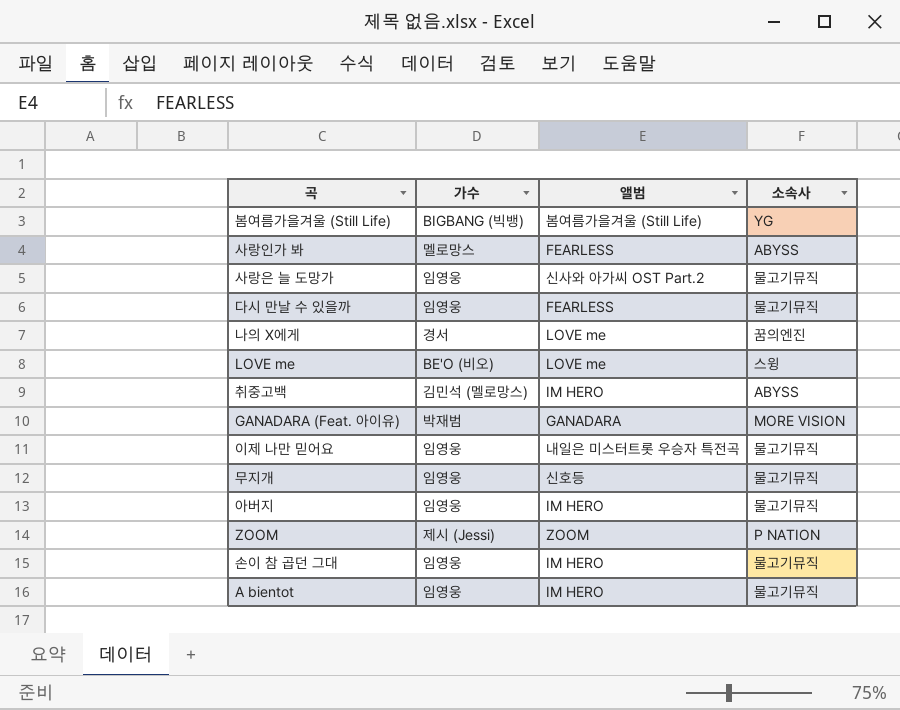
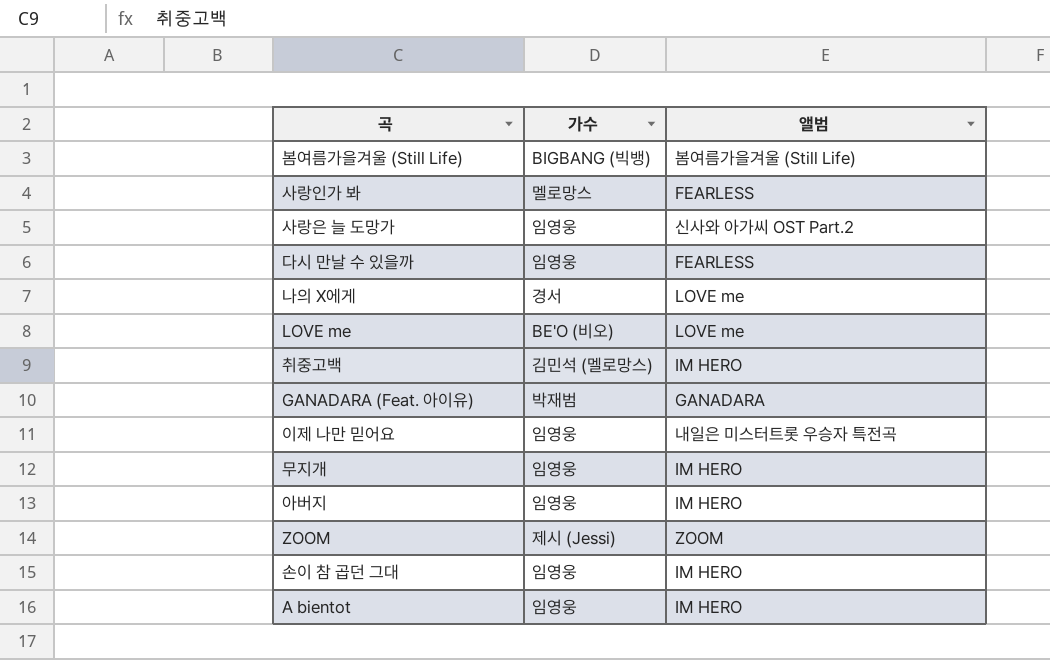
column 소속사 | position: 4 -> none
무지개 | 앨범: 신호등 -> IM HERO

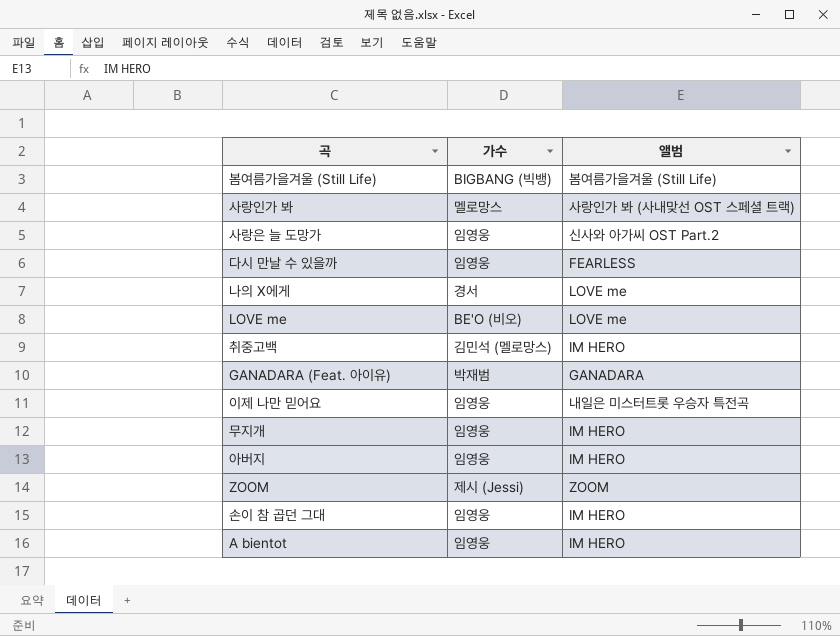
사랑인가 봐 | 앨범: FEARLESS -> 사랑인가 봐 (사내맞선 OST 스페셜 트랙)

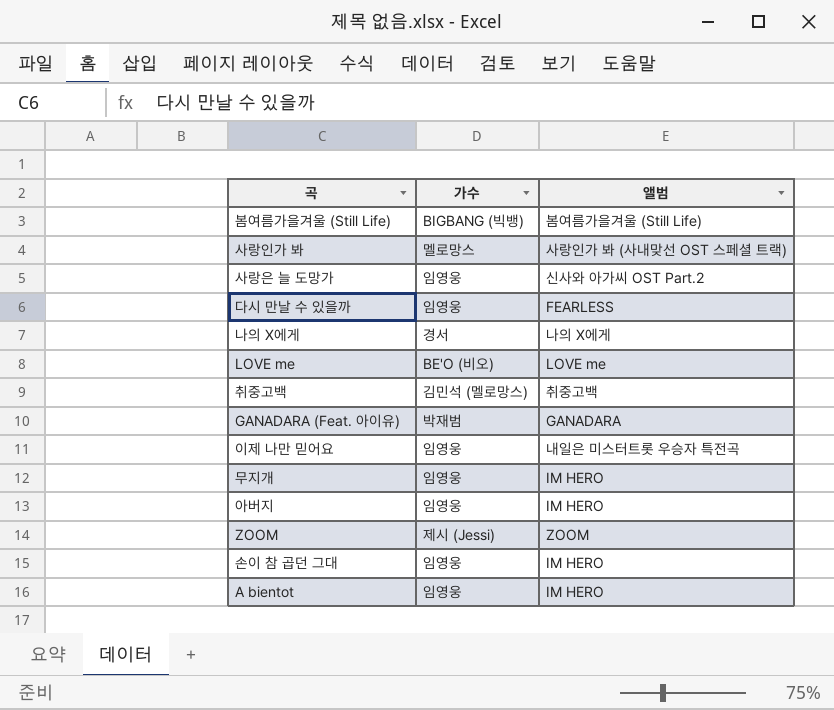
나의 X에게 | 앨범: LOVE me -> 나의 X에게
취중고백 | 앨범: IM HERO -> 취중고백

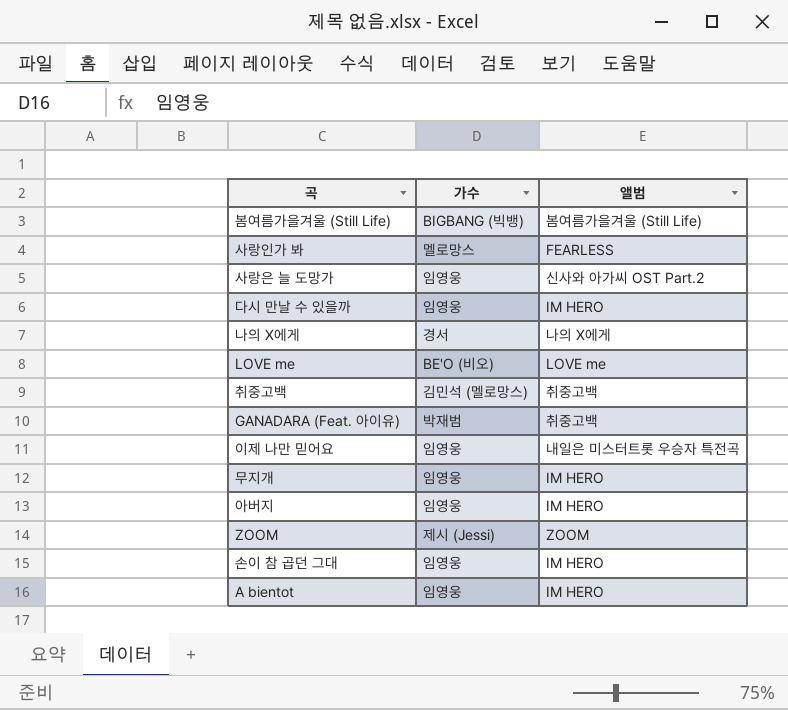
사랑인가 봐 | 앨범: 사랑인가 봐 (사내맞선 OST 스페셜 트랙) -> FEARLESS
다시 만날 수 있을까 | 앨범: FEARLESS -> IM HERO
GANADARA (Feat. 아이유) | 앨범: GANADARA -> 취중고백

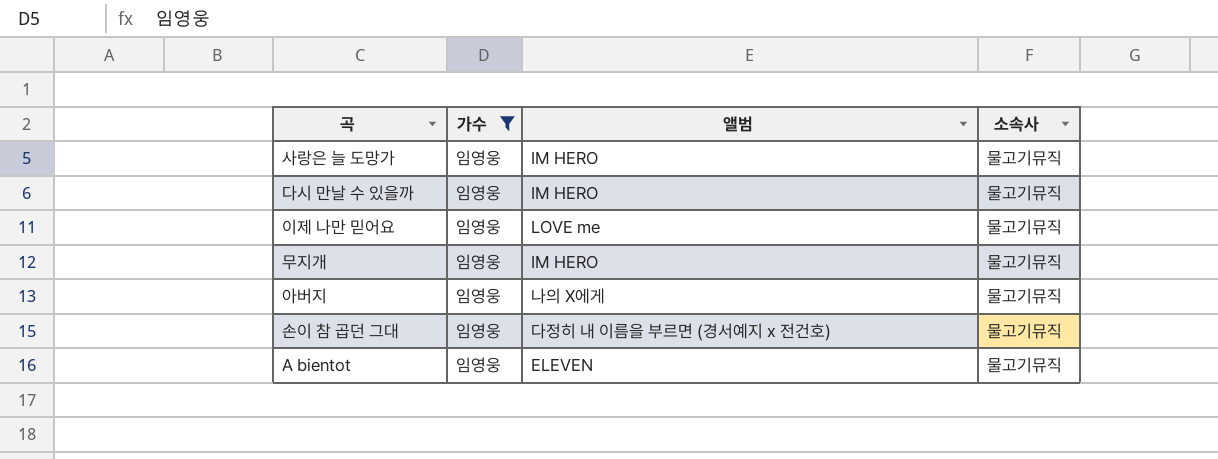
filter: none -> 가수 = 임영웅
column 소속사 | position: none -> 4
사랑은 늘 도망가 | 앨범: 신사와 아가씨 OST Part.2 -> IM HERO
이제 나만 믿어요 | 앨범: 내일은 미스터트롯 우승자 특전곡 -> LOVE me
아버지 | 앨범: IM HERO -> 나의 X에게
손이 참 곱던 그대 | 앨범: IM HERO -> 다정히 내 이름을 부르면 (경서예지 x 전건호)
A bientot | 앨범: IM HERO -> ELEVEN

